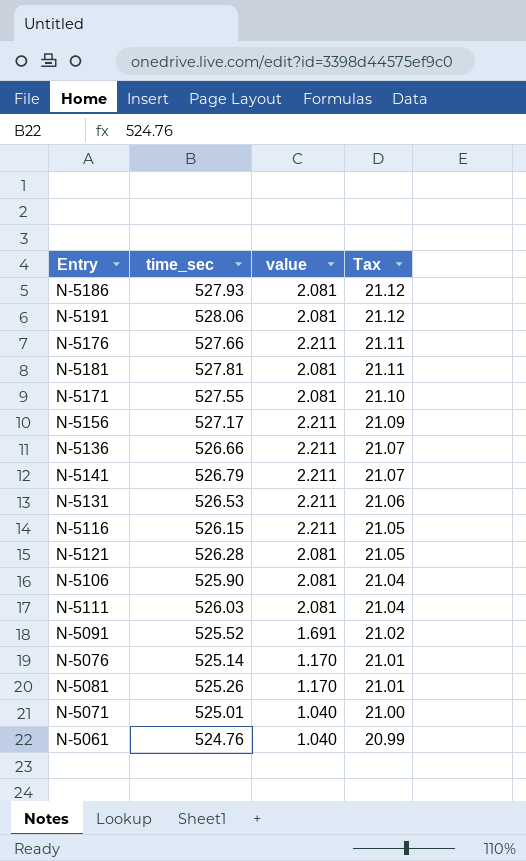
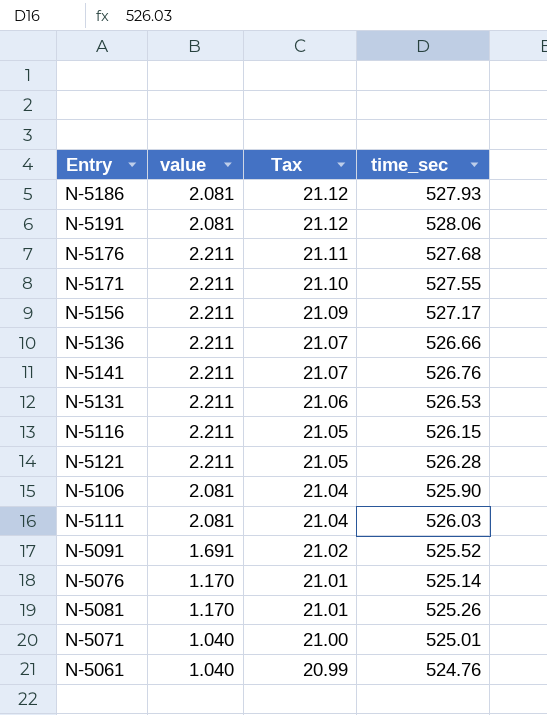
column time_sec | position: 2 -> 4
row N-5181: 527.81 | 2.081 | 21.11 -> none
N-5176 | time_sec: 527.66 -> 527.68
N-5171 | value: 2.081 -> 2.211
N-5141 | time_sec: 526.79 -> 526.76
N-5121 | value: 2.081 -> 2.211

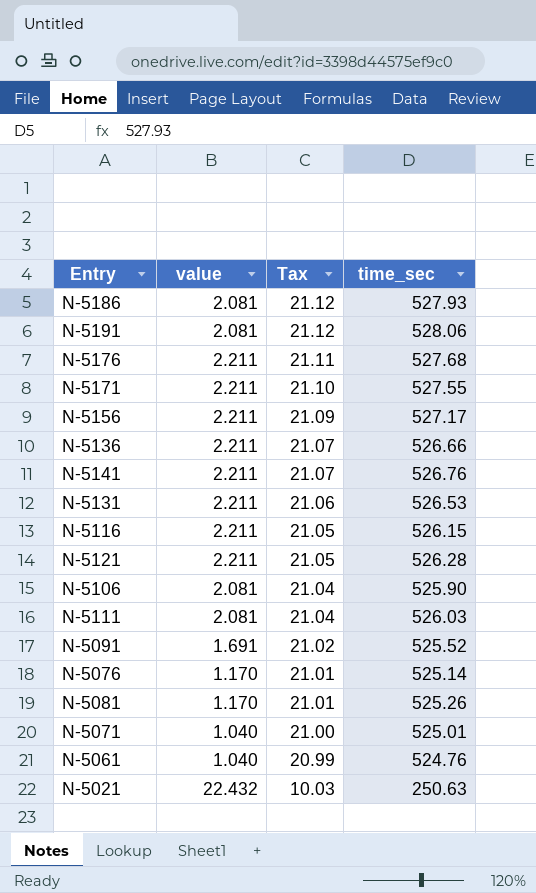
row N-5021: none -> 22.432 | 10.03 | 250.63

